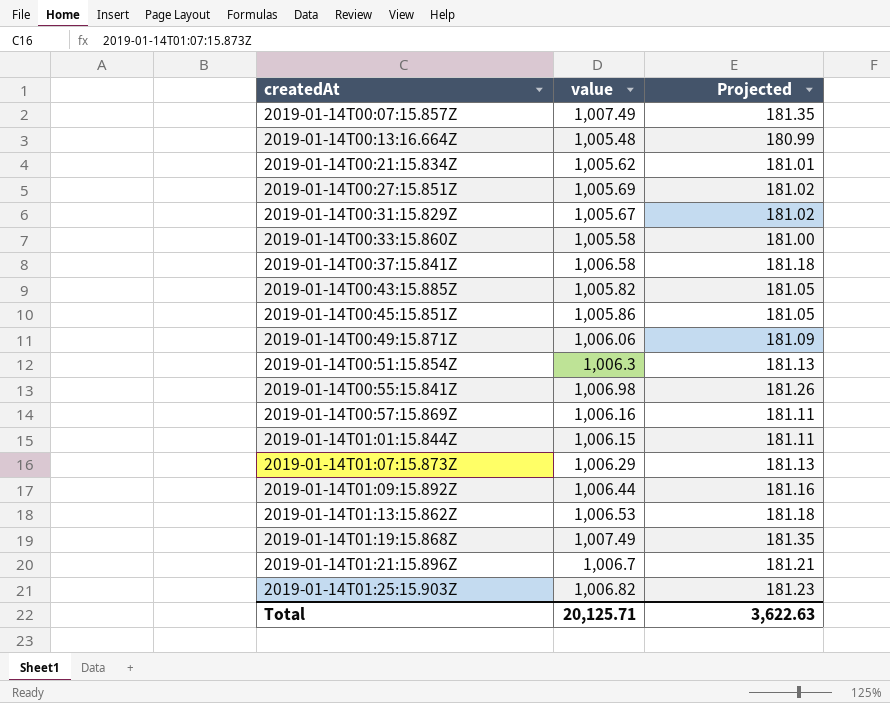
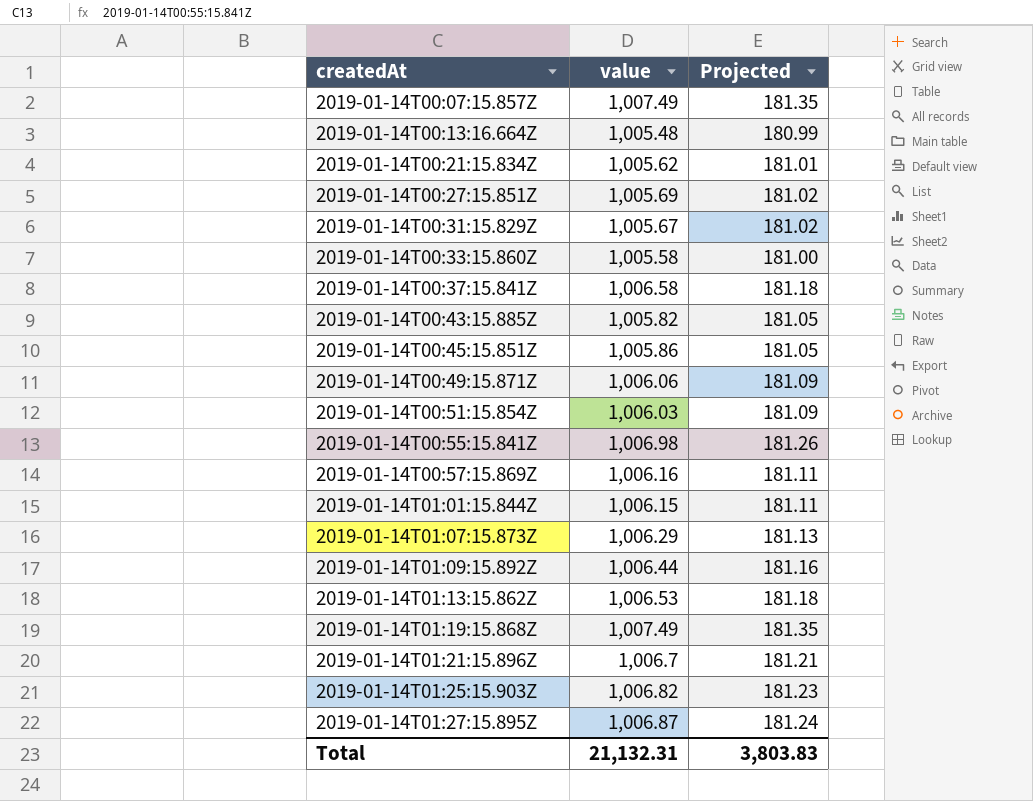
2019-01-14T00:51:15.854Z | value: 1,006.3 -> 1,006.03
2019-01-14T00:51:15.854Z | Projected: 181.13 -> 181.09
row 2019-01-14T01:27:15.895Z: none -> 1,006.87 | 181.24
Total | value: 20,125.71 -> 21,132.31
Total | Projected: 3,622.63 -> 3,803.83

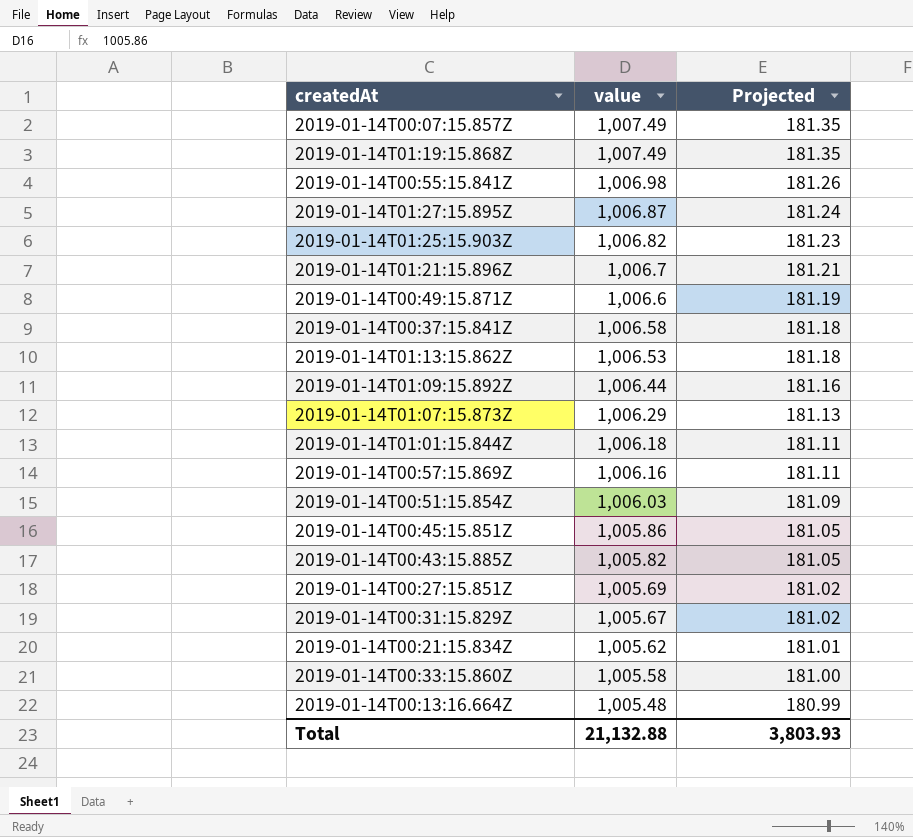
row order: createdAt ascending -> value descending
2019-01-14T00:49:15.871Z | value: 1,006.06 -> 1,006.6
2019-01-14T00:49:15.871Z | Projected: 181.09 -> 181.19
2019-01-14T01:01:15.844Z | value: 1,006.15 -> 1,006.18
Total | value: 21,132.31 -> 21,132.88
Total | Projected: 3,803.83 -> 3,803.93

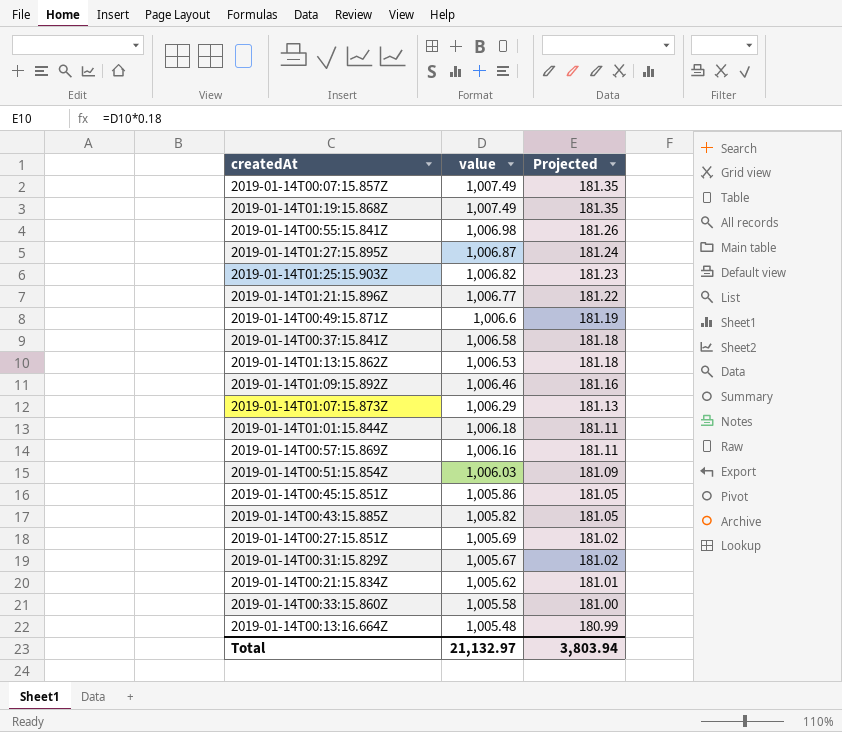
2019-01-14T01:21:15.896Z | value: 1,006.7 -> 1,006.77
2019-01-14T01:21:15.896Z | Projected: 181.21 -> 181.22
2019-01-14T01:09:15.892Z | value: 1,006.44 -> 1,006.46
Total | value: 21,132.88 -> 21,132.97
Total | Projected: 3,803.93 -> 3,803.94

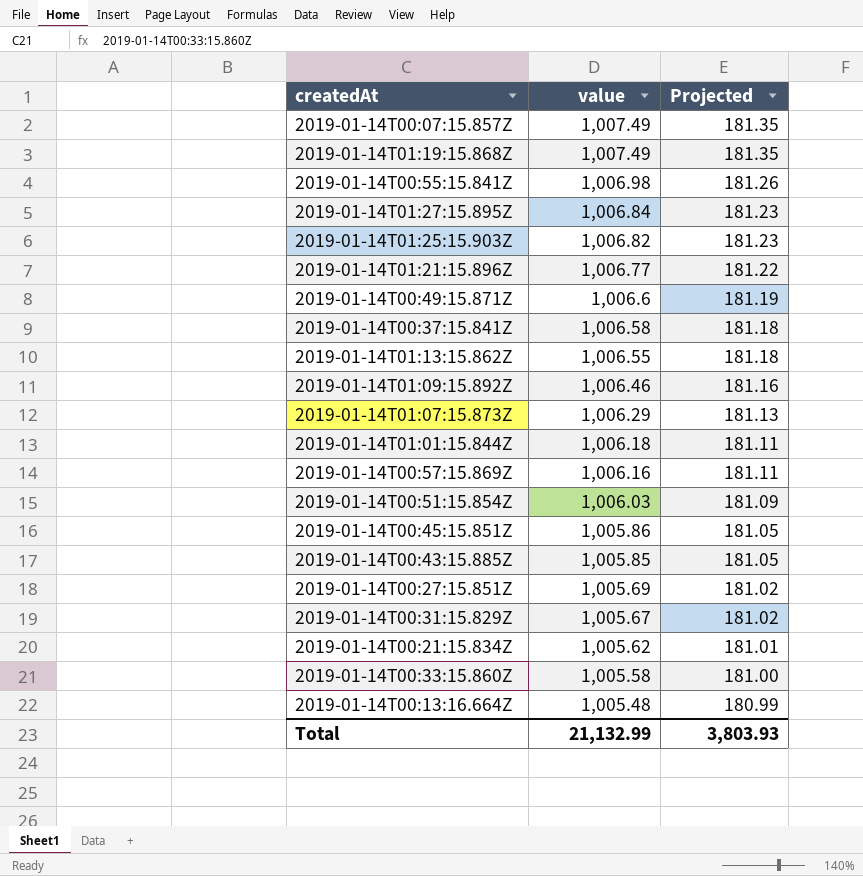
2019-01-14T01:27:15.895Z | value: 1,006.87 -> 1,006.84
2019-01-14T01:27:15.895Z | Projected: 181.24 -> 181.23
2019-01-14T01:13:15.862Z | value: 1,006.53 -> 1,006.55
2019-01-14T00:43:15.885Z | value: 1,005.82 -> 1,005.85
Total | value: 21,132.97 -> 21,132.99
Total | Projected: 3,803.94 -> 3,803.93

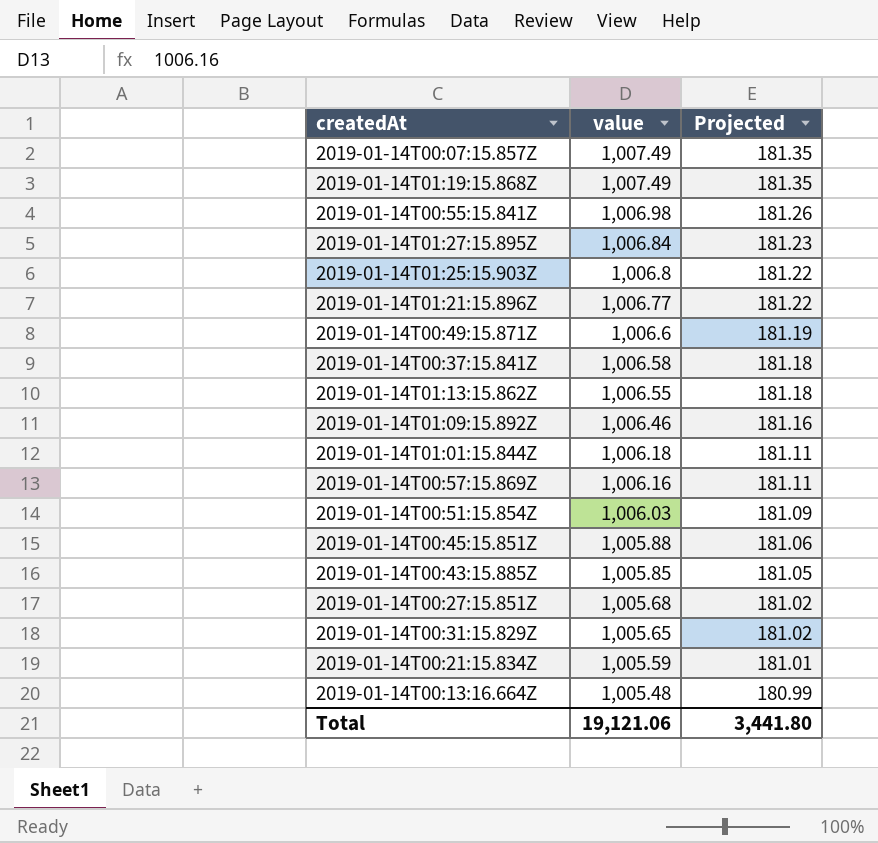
row 2019-01-14T01:07:15.873Z: 1,006.29 | 181.13 -> none
row 2019-01-14T00:33:15.860Z: 1,005.58 | 181.00 -> none
2019-01-14T01:25:15.903Z | value: 1,006.82 -> 1,006.8
2019-01-14T01:25:15.903Z | Projected: 181.23 -> 181.22
2019-01-14T00:45:15.851Z | value: 1,005.86 -> 1,005.88
2019-01-14T00:45:15.851Z | Projected: 181.05 -> 181.06
2019-01-14T00:27:15.851Z | value: 1,005.69 -> 1,005.68
2019-01-14T00:31:15.829Z | value: 1,005.67 -> 1,005.65
2019-01-14T00:21:15.834Z | value: 1,005.62 -> 1,005.59
Total | value: 21,132.99 -> 19,121.06
Total | Projected: 3,803.93 -> 3,441.80

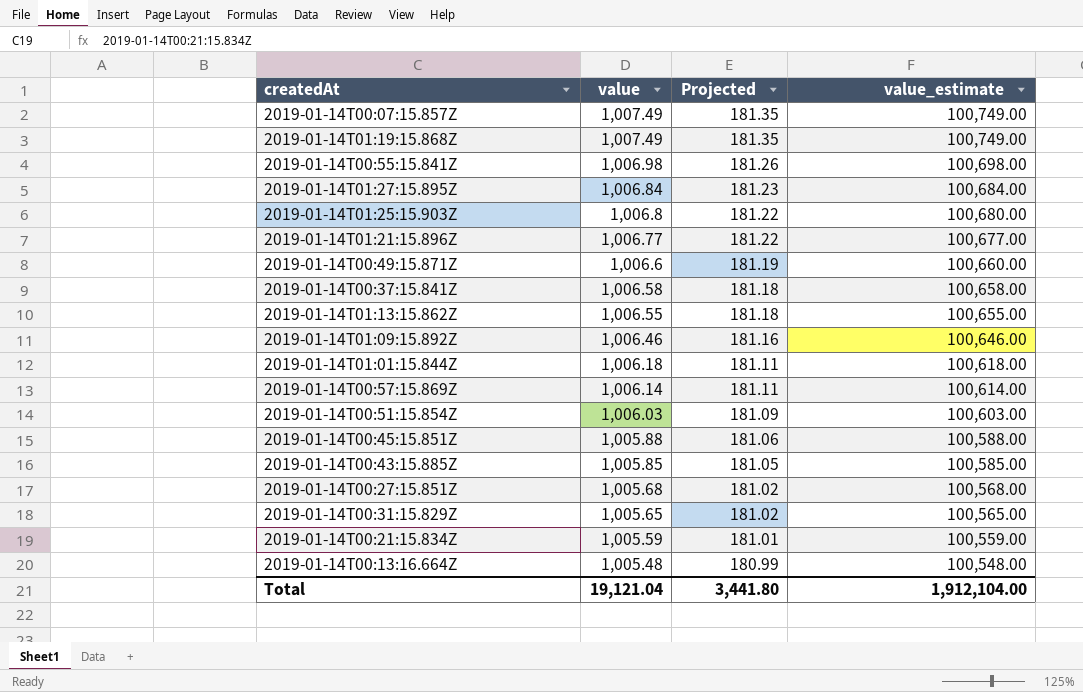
column value_estimate | formula: none -> [value] * 100
2019-01-14T00:57:15.869Z | value: 1,006.16 -> 1,006.14
Total | value: 19,121.06 -> 19,121.04

